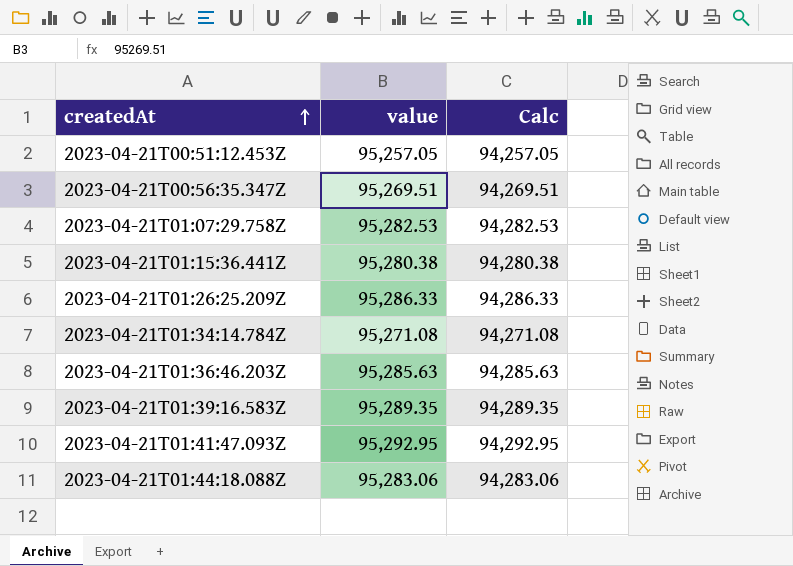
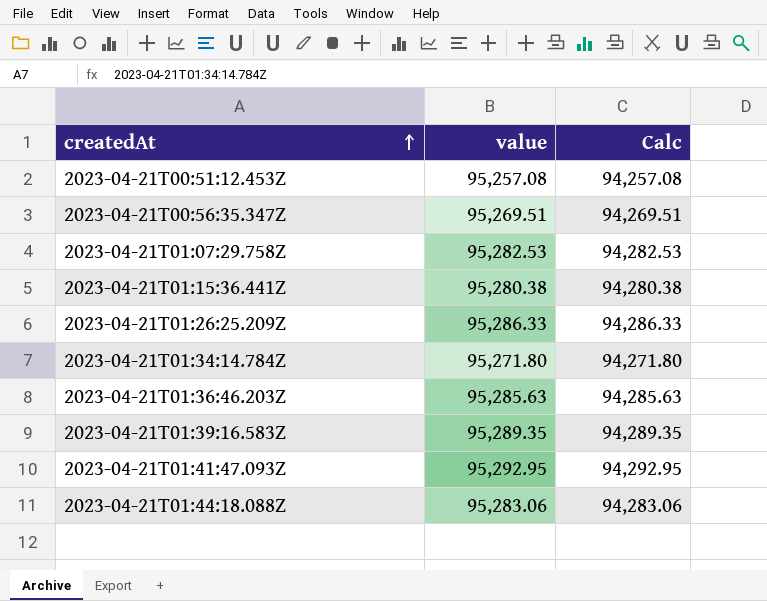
2023-04-21T00:51:12.453Z | value: 95,257.05 -> 95,257.08
2023-04-21T00:51:12.453Z | Calc: 94,257.05 -> 94,257.08
2023-04-21T01:34:14.784Z | value: 95,271.08 -> 95,271.80
2023-04-21T01:34:14.784Z | Calc: 94,271.08 -> 94,271.80

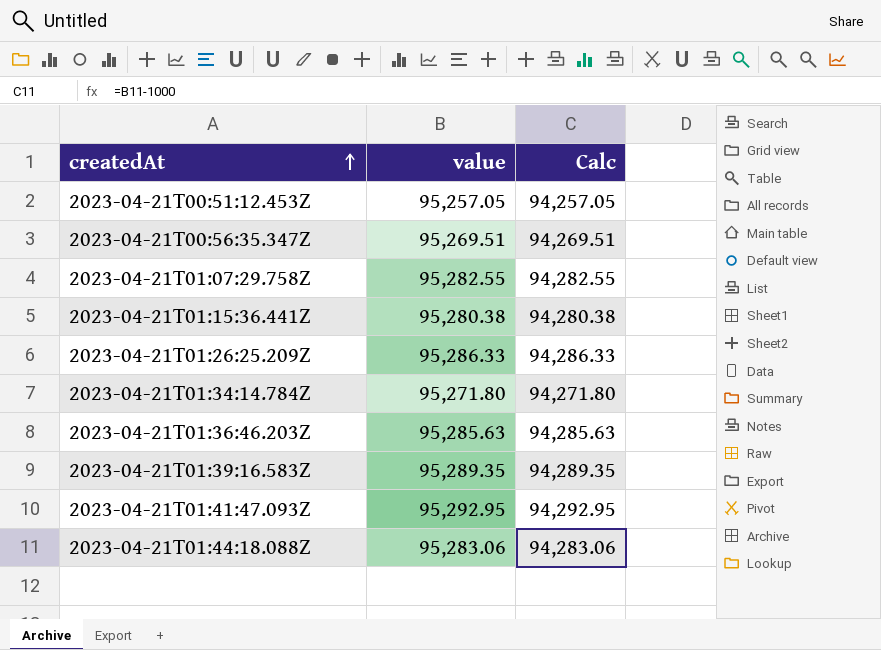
2023-04-21T00:51:12.453Z | value: 95,257.08 -> 95,257.05
2023-04-21T00:51:12.453Z | Calc: 94,257.08 -> 94,257.05
2023-04-21T01:07:29.758Z | value: 95,282.53 -> 95,282.55
2023-04-21T01:07:29.758Z | Calc: 94,282.53 -> 94,282.55

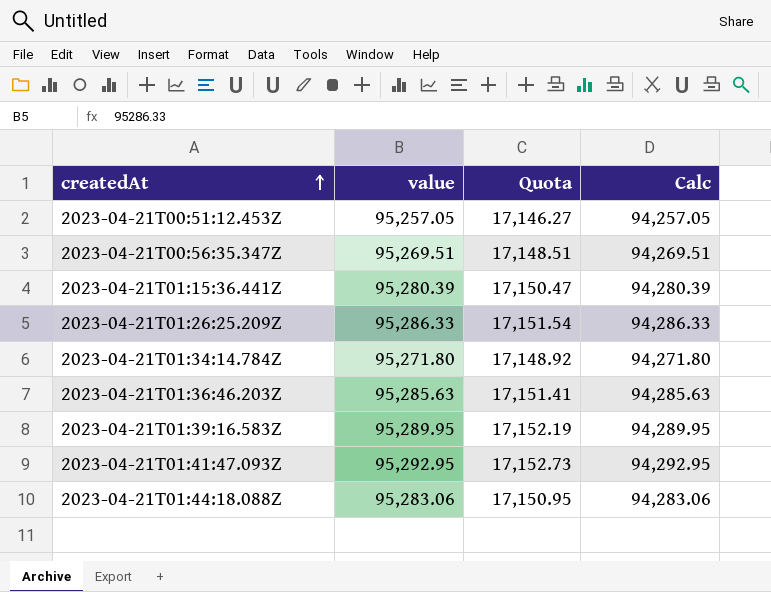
column Quota | formula: none -> [value] * 0.18
row 2023-04-21T01:07:29.758Z: 95,282.55 | 94,282.55 -> none
2023-04-21T01:15:36.441Z | value: 95,280.38 -> 95,280.39
2023-04-21T01:15:36.441Z | Calc: 94,280.38 -> 94,280.39
2023-04-21T01:39:16.583Z | value: 95,289.35 -> 95,289.95
2023-04-21T01:39:16.583Z | Calc: 94,289.35 -> 94,289.95

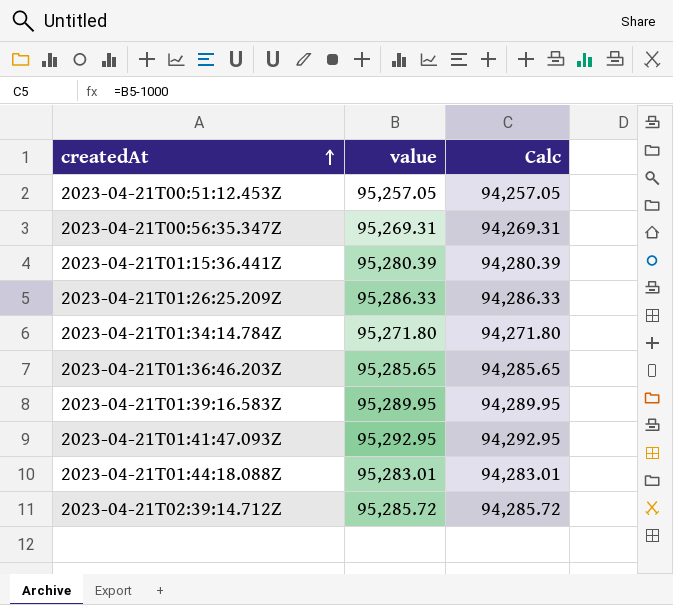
column Quota | formula: [value] * 0.18 -> none
2023-04-21T00:56:35.347Z | value: 95,269.51 -> 95,269.31
2023-04-21T00:56:35.347Z | Calc: 94,269.51 -> 94,269.31
2023-04-21T01:36:46.203Z | value: 95,285.63 -> 95,285.65
2023-04-21T01:36:46.203Z | Calc: 94,285.63 -> 94,285.65
2023-04-21T01:44:18.088Z | value: 95,283.06 -> 95,283.01
2023-04-21T01:44:18.088Z | Calc: 94,283.06 -> 94,283.01
row 2023-04-21T02:39:14.712Z: none -> 95,285.72 | 94,285.72

